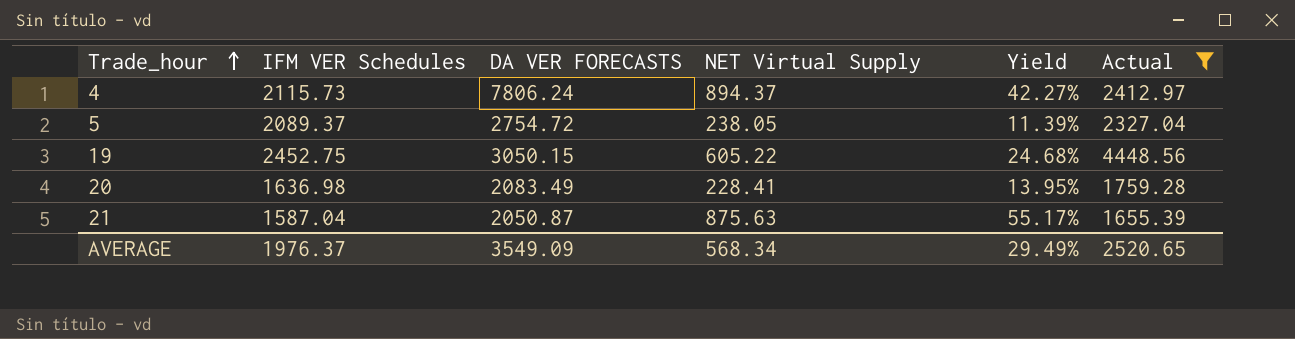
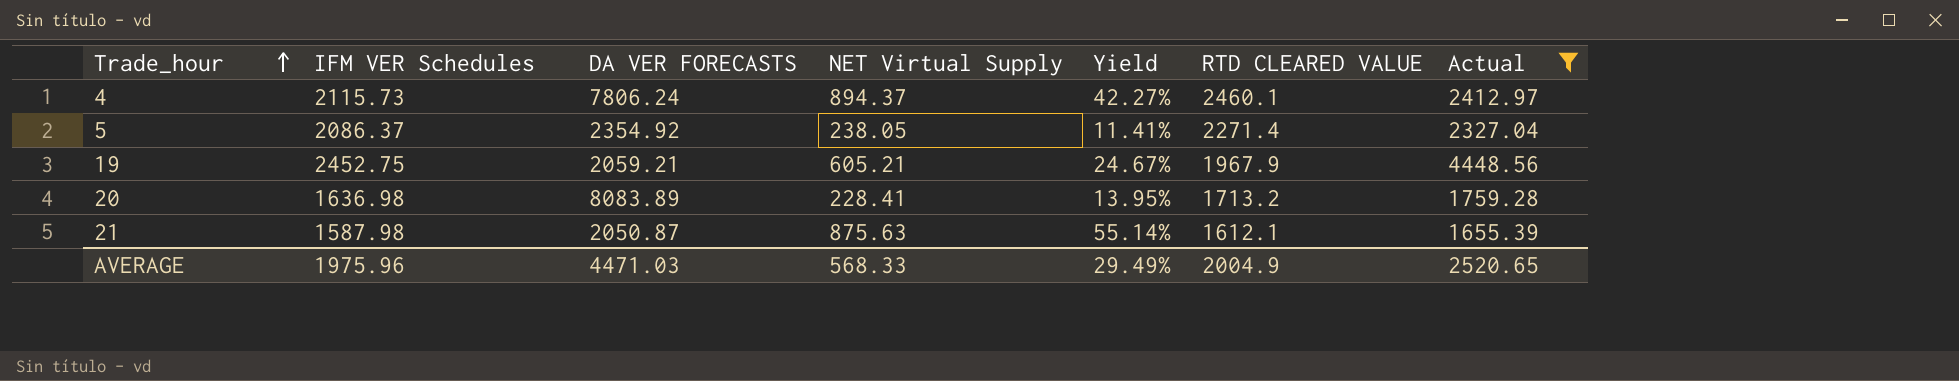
column RTD CLEARED VALUE | position: none -> 6
5 | IFM VER Schedules: 2089.37 -> 2086.37
5 | DA VER FORECASTS: 2754.72 -> 2354.92
5 | Yield: 11.39% -> 11.41%
19 | DA VER FORECASTS: 3050.15 -> 2059.21
19 | NET Virtual Supply: 605.22 -> 605.21
19 | Yield: 24.68% -> 24.67%
20 | DA VER FORECASTS: 2083.49 -> 8083.89
21 | IFM VER Schedules: 1587.04 -> 1587.98
21 | Yield: 55.17% -> 55.14%
AVERAGE | IFM VER Schedules: 1976.37 -> 1975.96
AVERAGE | DA VER FORECASTS: 3549.09 -> 4471.03
AVERAGE | NET Virtual Supply: 568.34 -> 568.33

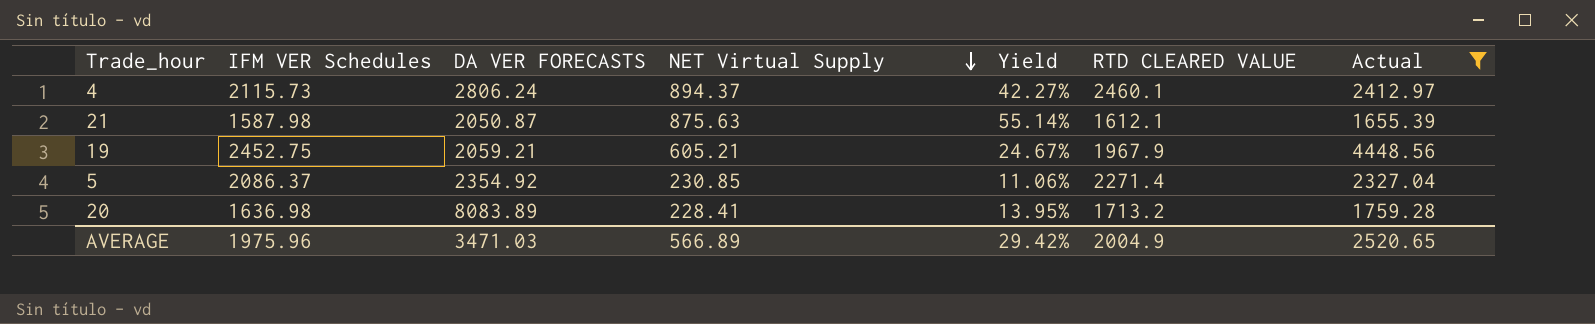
row order: Trade_hour ascending -> NET Virtual Supply descending
4 | DA VER FORECASTS: 7806.24 -> 2806.24
5 | NET Virtual Supply: 238.05 -> 230.85
5 | Yield: 11.41% -> 11.06%
AVERAGE | DA VER FORECASTS: 4471.03 -> 3471.03
AVERAGE | NET Virtual Supply: 568.33 -> 566.89
AVERAGE | Yield: 29.49% -> 29.42%

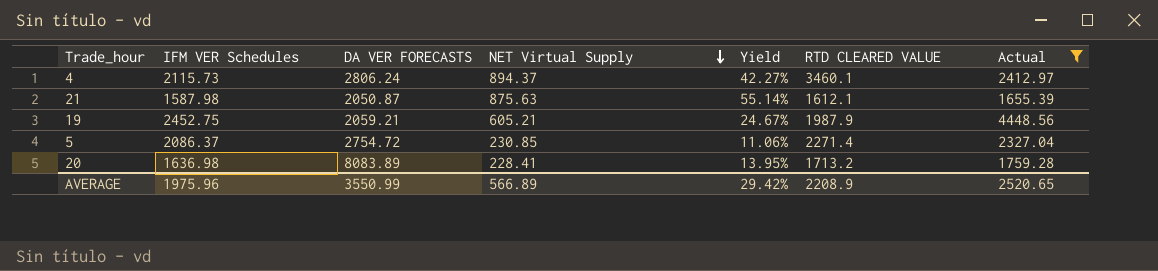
4 | RTD CLEARED VALUE: 2460.1 -> 3460.1
19 | RTD CLEARED VALUE: 1967.9 -> 1987.9
5 | DA VER FORECASTS: 2354.92 -> 2754.72
AVERAGE | DA VER FORECASTS: 3471.03 -> 3550.99
AVERAGE | RTD CLEARED VALUE: 2004.9 -> 2208.9

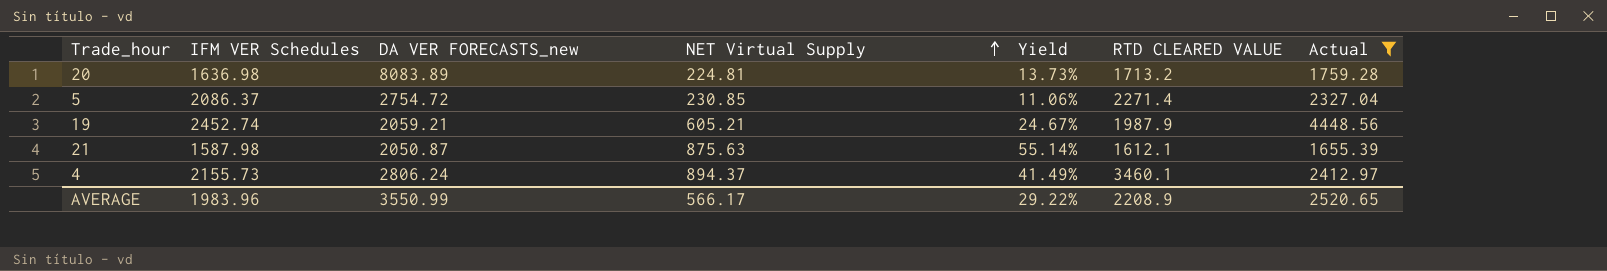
row order: NET Virtual Supply descending -> NET Virtual Supply ascending
column name: DA VER FORECASTS -> DA VER FORECASTS_new
20 | NET Virtual Supply: 228.41 -> 224.81
20 | Yield: 13.95% -> 13.73%
19 | IFM VER Schedules: 2452.75 -> 2452.74
4 | IFM VER Schedules: 2115.73 -> 2155.73
4 | Yield: 42.27% -> 41.49%
AVERAGE | IFM VER Schedules: 1975.96 -> 1983.96
AVERAGE | NET Virtual Supply: 566.89 -> 566.17
AVERAGE | Yield: 29.42% -> 29.22%

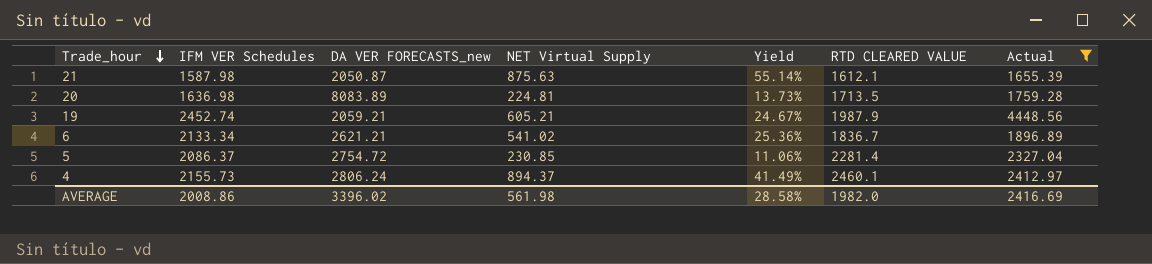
row order: NET Virtual Supply ascending -> Trade_hour descending
20 | RTD CLEARED VALUE: 1713.2 -> 1713.5
row 6: none -> 2133.34 | 2621.21 | 541.02 | 25.36% | 1836.7 | 1896.89
5 | RTD CLEARED VALUE: 2271.4 -> 2281.4
4 | RTD CLEARED VALUE: 3460.1 -> 2460.1
AVERAGE | IFM VER Schedules: 1983.96 -> 2008.86
AVERAGE | DA VER FORECASTS_new: 3550.99 -> 3396.02
AVERAGE | NET Virtual Supply: 566.17 -> 561.98
AVERAGE | Yield: 29.22% -> 28.58%
AVERAGE | RTD CLEARED VALUE: 2208.9 -> 1982.0
AVERAGE | Actual: 2520.65 -> 2416.69

